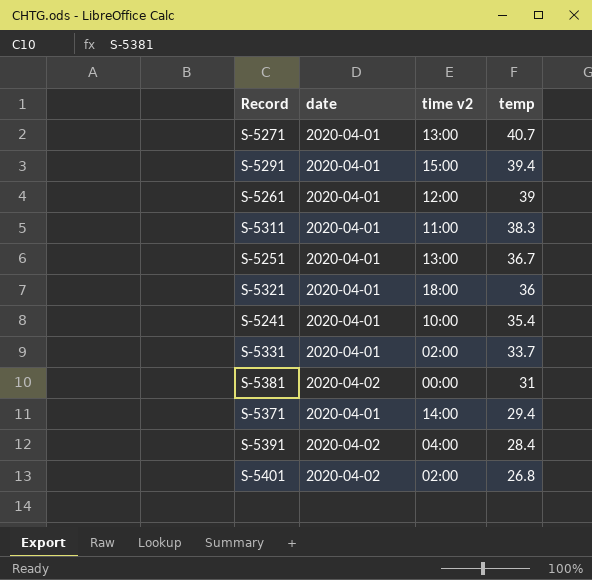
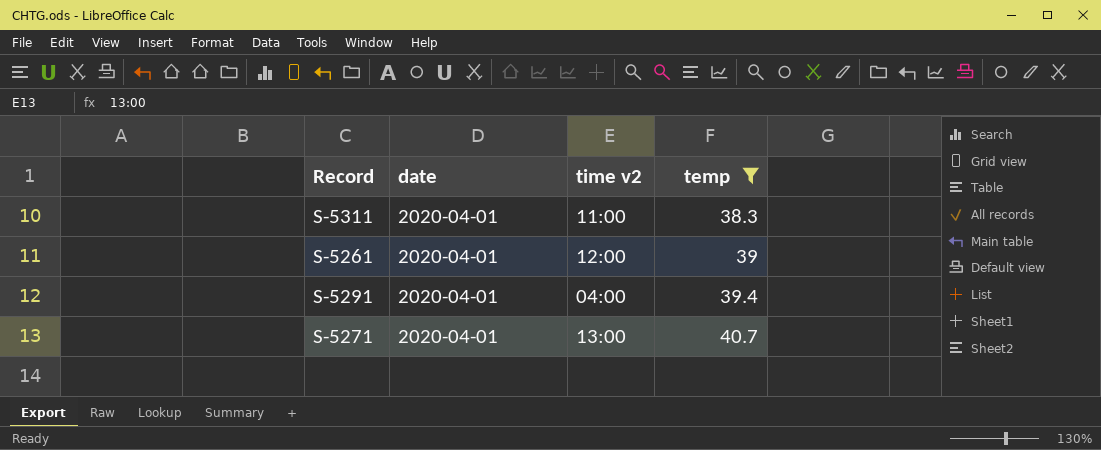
filter: none -> temp >= 38.3
row order: temp descending -> temp ascending
S-5291 | time v2: 15:00 -> 04:00

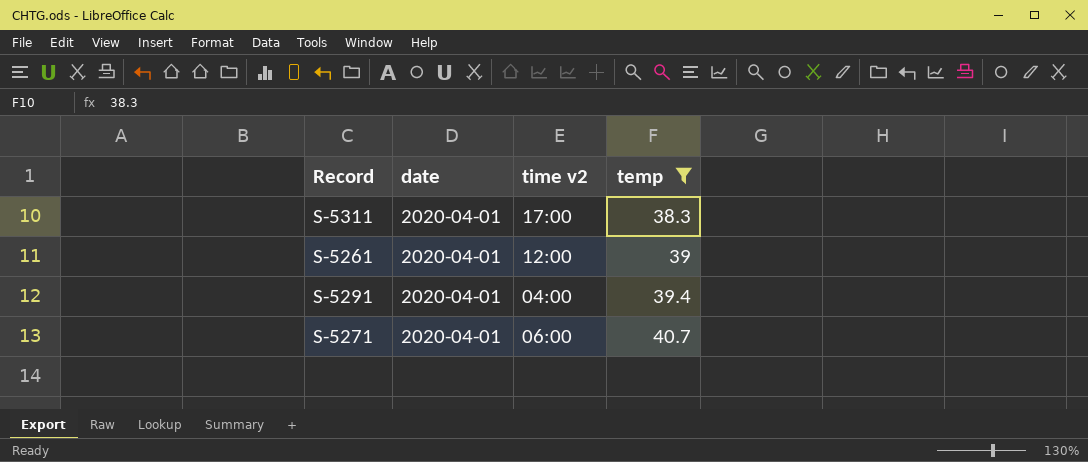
S-5311 | time v2: 11:00 -> 17:00
S-5271 | time v2: 13:00 -> 06:00

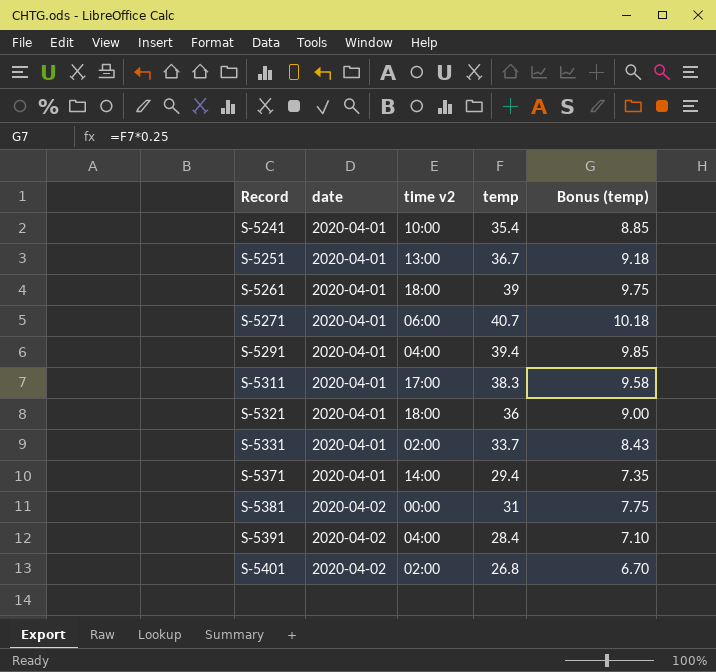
filter: temp >= 38.3 -> none
row order: temp ascending -> Record ascending
column Bonus (temp) | formula: none -> [temp] * 0.25
S-5261 | time v2: 12:00 -> 18:00

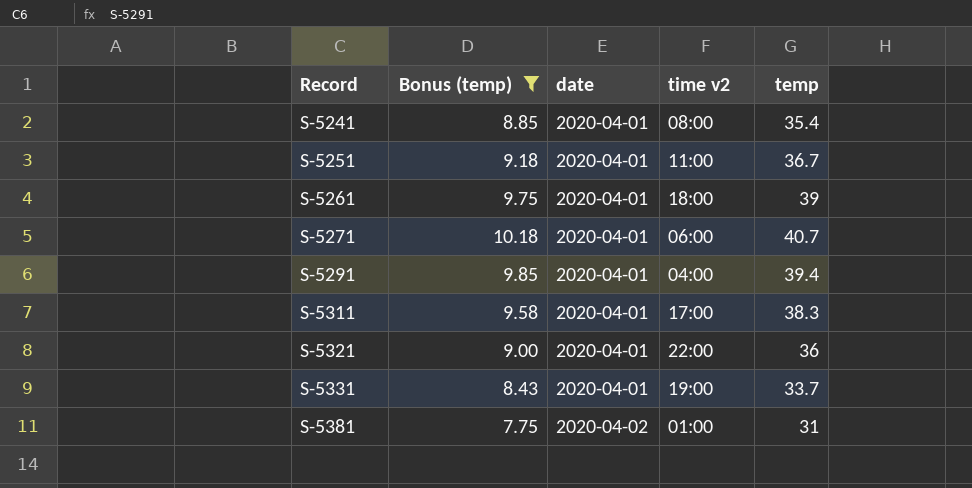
filter: none -> Bonus (temp) >= 7.75
column Bonus (temp) | position: 5 -> 2
S-5241 | time v2: 10:00 -> 08:00
S-5251 | time v2: 13:00 -> 11:00
S-5321 | time v2: 18:00 -> 22:00
S-5331 | time v2: 02:00 -> 19:00
S-5381 | time v2: 00:00 -> 01:00

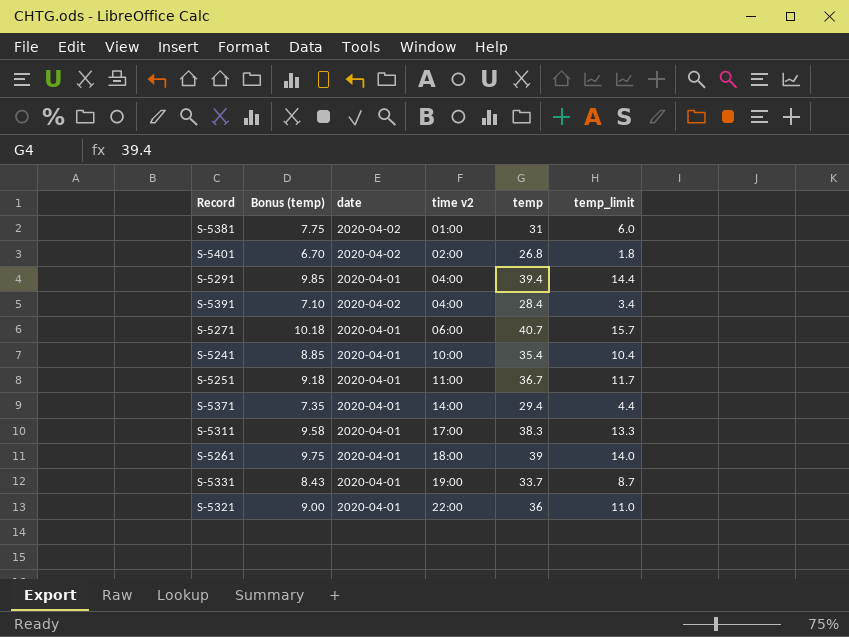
filter: Bonus (temp) >= 7.75 -> none
row order: Record ascending -> time v2 ascending
column temp_limit | formula: none -> [temp] - 25
S-5241 | time v2: 08:00 -> 10:00

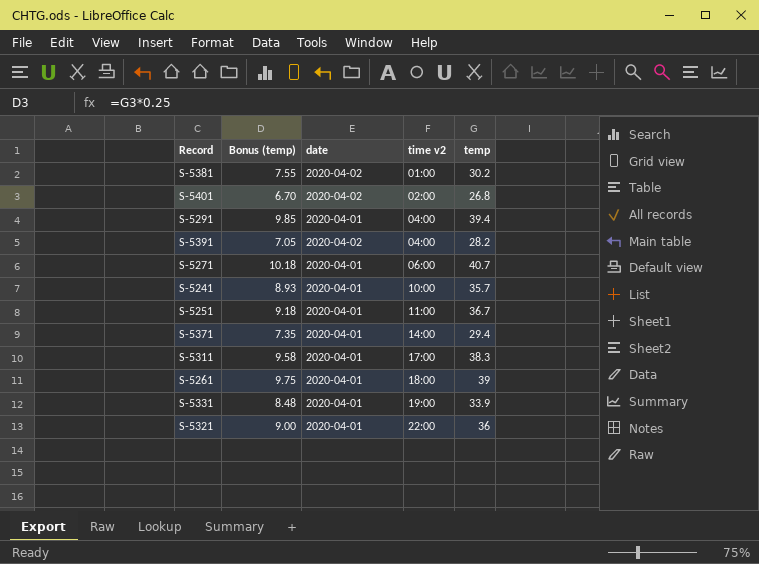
column temp_limit | formula: [temp] - 25 -> none
S-5381 | Bonus (temp): 7.75 -> 7.55
S-5381 | temp: 31 -> 30.2
S-5391 | Bonus (temp): 7.10 -> 7.05
S-5391 | temp: 28.4 -> 28.2
S-5241 | Bonus (temp): 8.85 -> 8.93
S-5241 | temp: 35.4 -> 35.7
S-5331 | Bonus (temp): 8.43 -> 8.48
S-5331 | temp: 33.7 -> 33.9

